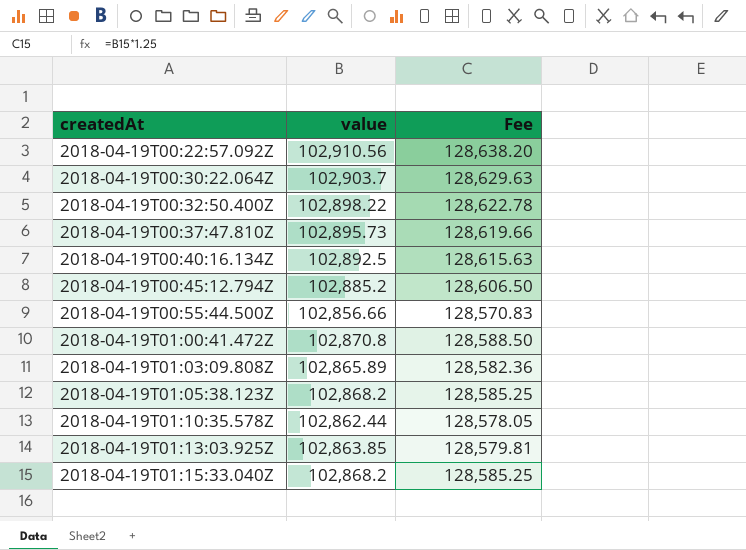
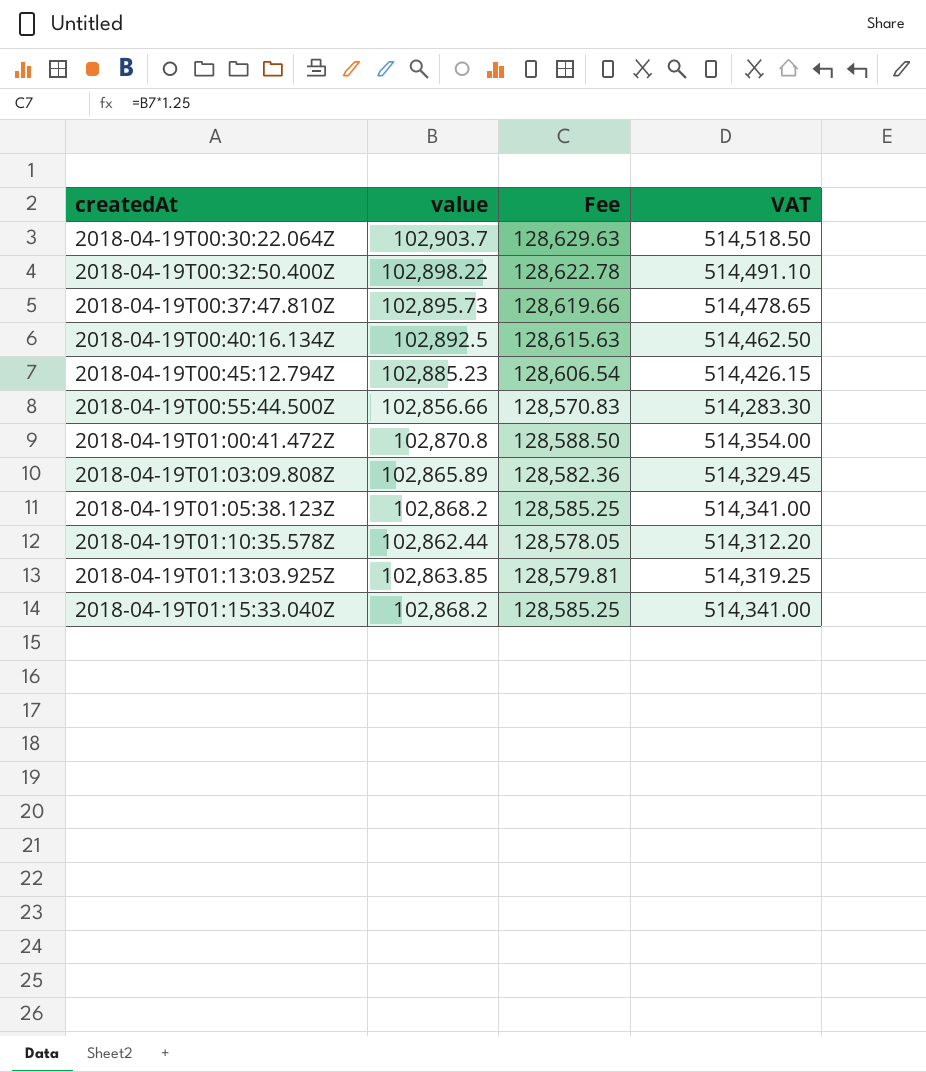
column VAT | formula: none -> [value] * 5
row 2018-04-19T00:22:57.092Z: 102,910.56 | 128,638.20 -> none
2018-04-19T00:45:12.794Z | value: 102,885.2 -> 102,885.23
2018-04-19T00:45:12.794Z | Fee: 128,606.50 -> 128,606.54

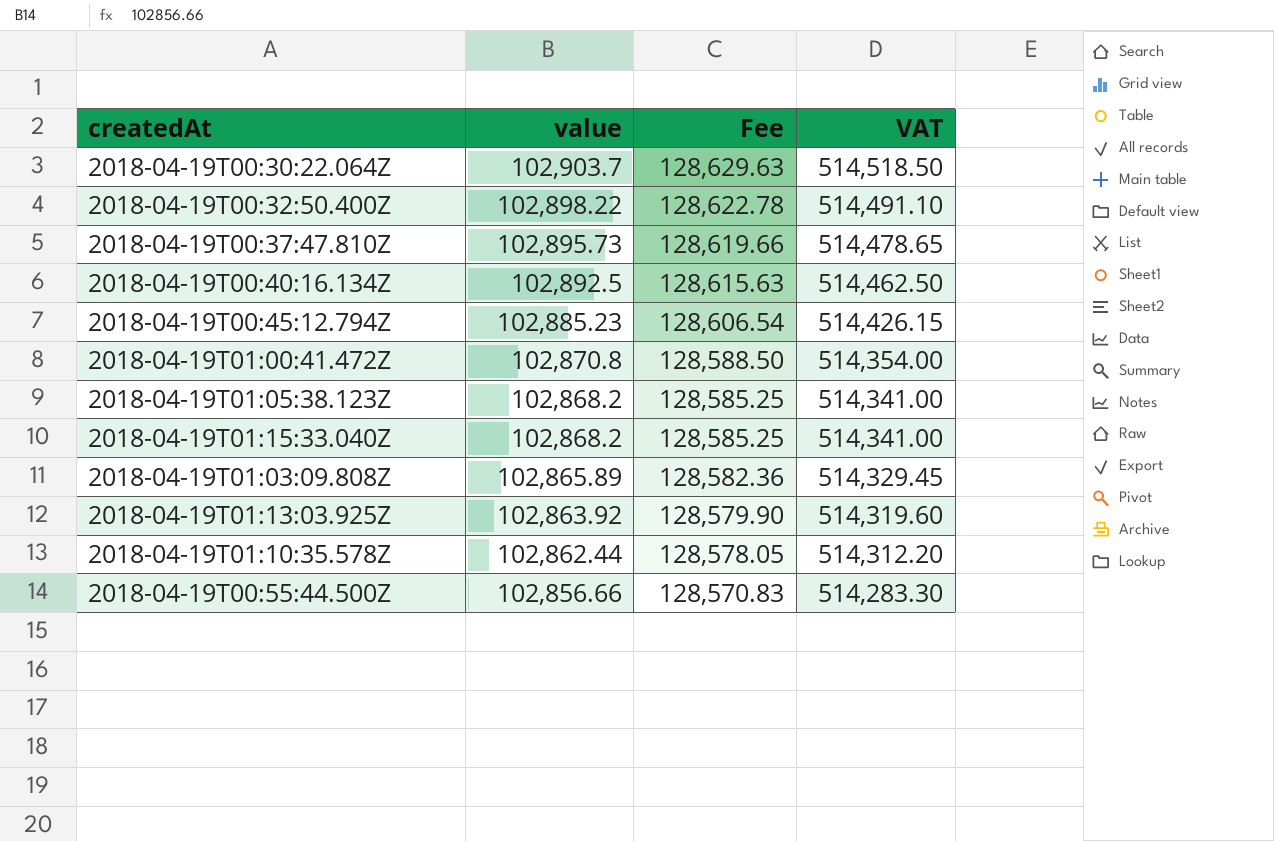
row order: createdAt ascending -> value descending
2018-04-19T01:13:03.925Z | value: 102,863.85 -> 102,863.92
2018-04-19T01:13:03.925Z | Fee: 128,579.81 -> 128,579.90
2018-04-19T01:13:03.925Z | VAT: 514,319.25 -> 514,319.60

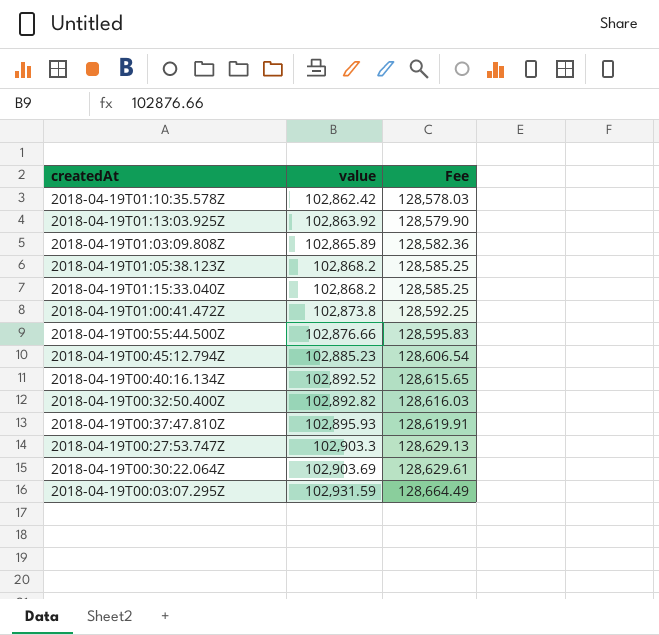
row order: value descending -> value ascending
column VAT | formula: [value] * 5 -> none
2018-04-19T01:10:35.578Z | value: 102,862.44 -> 102,862.42
2018-04-19T01:10:35.578Z | Fee: 128,578.05 -> 128,578.03
2018-04-19T01:00:41.472Z | value: 102,870.8 -> 102,873.8
2018-04-19T01:00:41.472Z | Fee: 128,588.50 -> 128,592.25
2018-04-19T00:55:44.500Z | value: 102,856.66 -> 102,876.66
2018-04-19T00:55:44.500Z | Fee: 128,570.83 -> 128,595.83
2018-04-19T00:40:16.134Z | value: 102,892.5 -> 102,892.52
2018-04-19T00:40:16.134Z | Fee: 128,615.63 -> 128,615.65
2018-04-19T00:32:50.400Z | value: 102,898.22 -> 102,892.82
2018-04-19T00:32:50.400Z | Fee: 128,622.78 -> 128,616.03
2018-04-19T00:37:47.810Z | value: 102,895.73 -> 102,895.93
2018-04-19T00:37:47.810Z | Fee: 128,619.66 -> 128,619.91
row 2018-04-19T00:27:53.747Z: none -> 102,903.3 | 128,629.13
2018-04-19T00:30:22.064Z | value: 102,903.7 -> 102,903.69
2018-04-19T00:30:22.064Z | Fee: 128,629.63 -> 128,629.61
row 2018-04-19T00:03:07.295Z: none -> 102,931.59 | 128,664.49

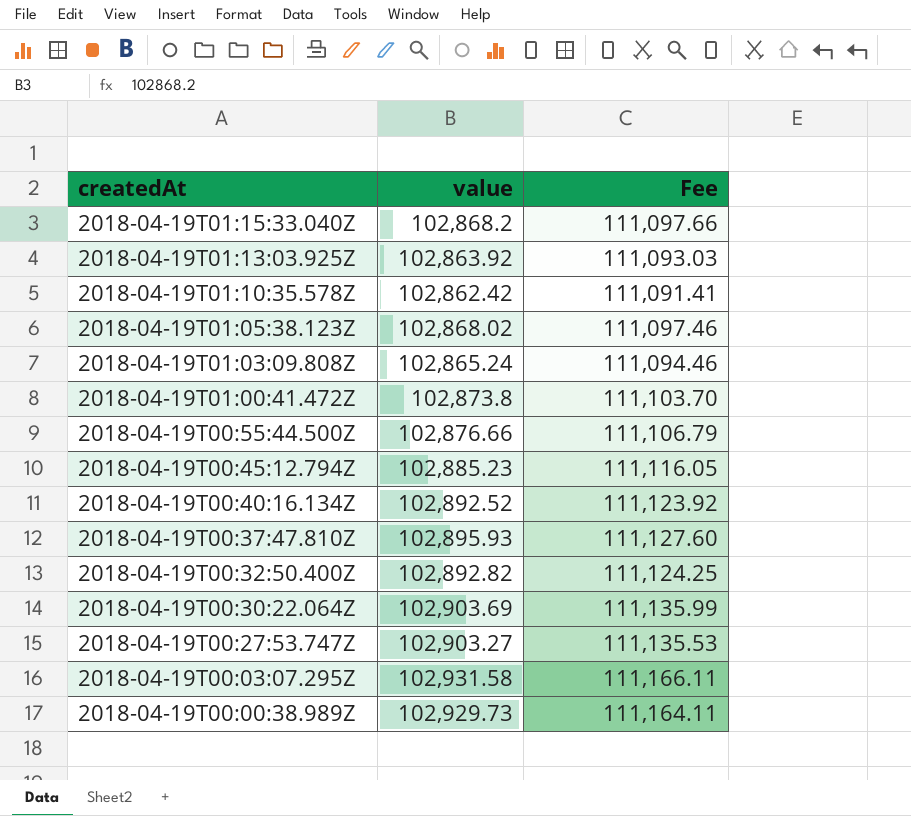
row order: value ascending -> createdAt descending
column Fee | formula: [value] * 1.25 -> [value] * 1.08
2018-04-19T01:05:38.123Z | value: 102,868.2 -> 102,868.02
2018-04-19T01:03:09.808Z | value: 102,865.89 -> 102,865.24
2018-04-19T00:27:53.747Z | value: 102,903.3 -> 102,903.27
2018-04-19T00:03:07.295Z | value: 102,931.59 -> 102,931.58
row 2018-04-19T00:00:38.989Z: none -> 102,929.73 | 111,164.11

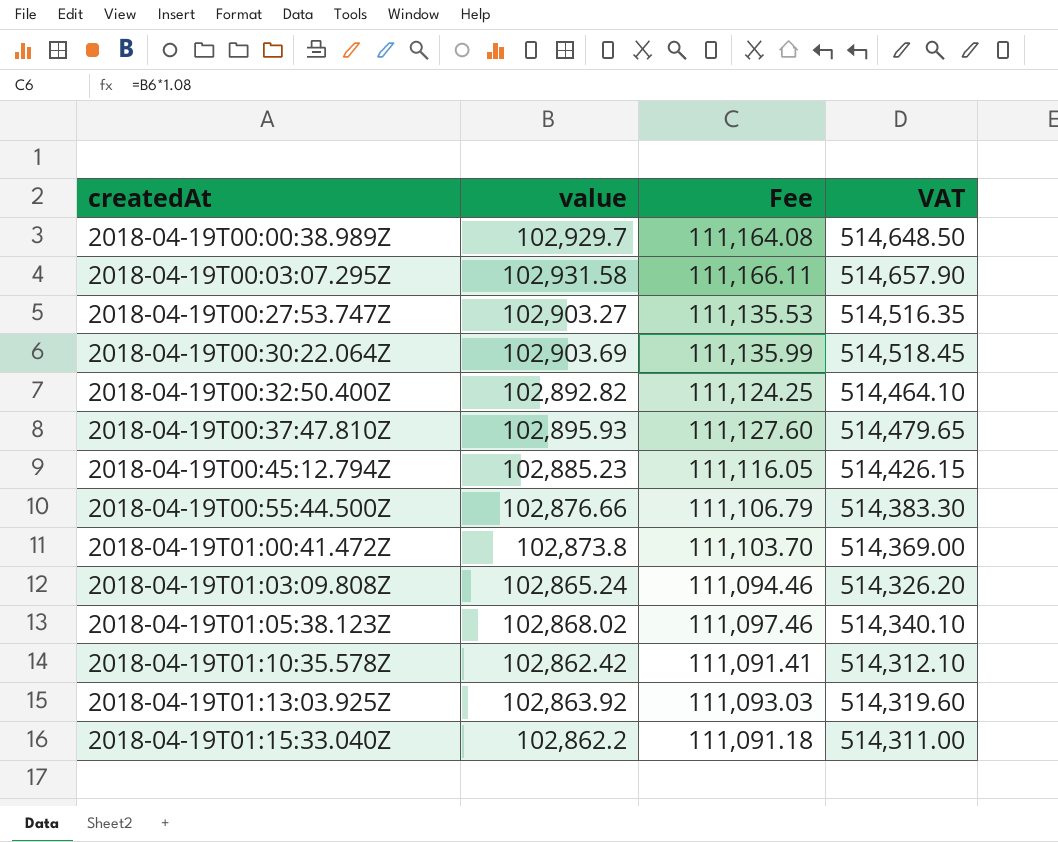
row order: createdAt descending -> createdAt ascending
column VAT | formula: none -> [value] * 5
row 2018-04-19T00:40:16.134Z: 102,892.52 | 111,123.92 -> none
2018-04-19T00:00:38.989Z | value: 102,929.73 -> 102,929.7
2018-04-19T00:00:38.989Z | Fee: 111,164.11 -> 111,164.08
2018-04-19T01:15:33.040Z | value: 102,868.2 -> 102,862.2
2018-04-19T01:15:33.040Z | Fee: 111,097.66 -> 111,091.18

